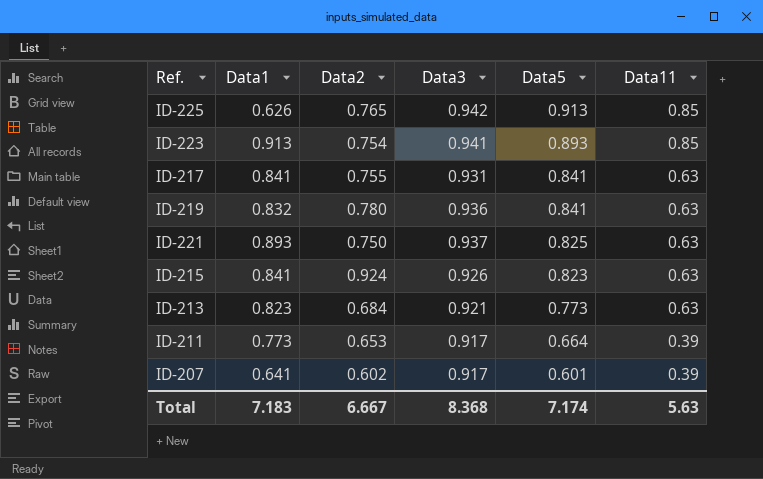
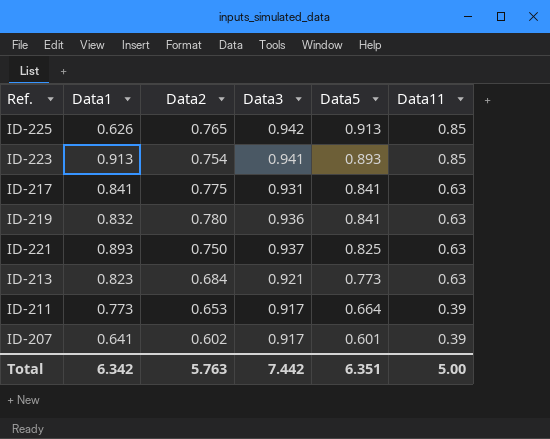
row ID-215: 0.841 | 0.924 | 0.926 | 0.823 | 0.63 -> none
ID-217 | Data2: 0.755 -> 0.775
Total | Data1: 7.183 -> 6.342
Total | Data2: 6.667 -> 5.763
Total | Data3: 8.368 -> 7.442
Total | Data5: 7.174 -> 6.351
Total | Data11: 5.63 -> 5.00

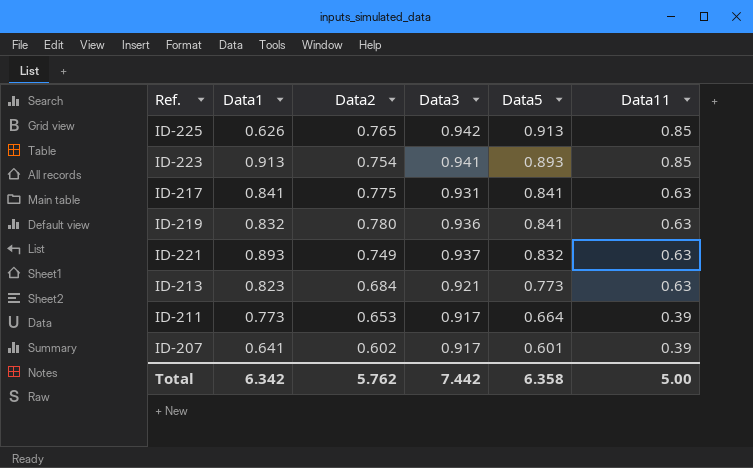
ID-221 | Data2: 0.750 -> 0.749
ID-221 | Data5: 0.825 -> 0.832
Total | Data2: 5.763 -> 5.762
Total | Data5: 6.351 -> 6.358

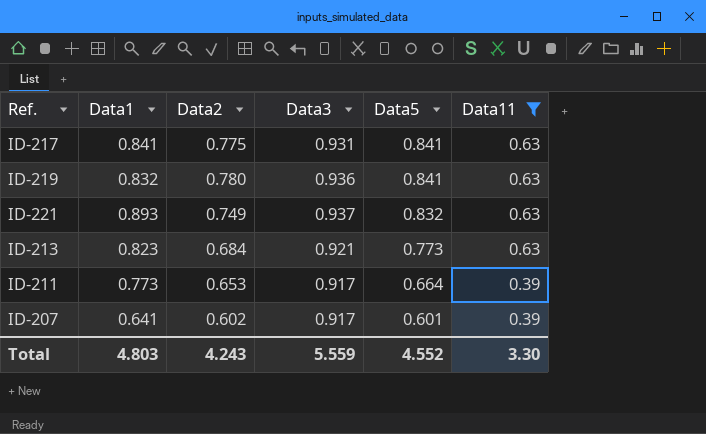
filter: none -> Data11 != 0.85
Total | Data1: 6.342 -> 4.803
Total | Data2: 5.762 -> 4.243
Total | Data3: 7.442 -> 5.559
Total | Data5: 6.358 -> 4.552
Total | Data11: 5.00 -> 3.30

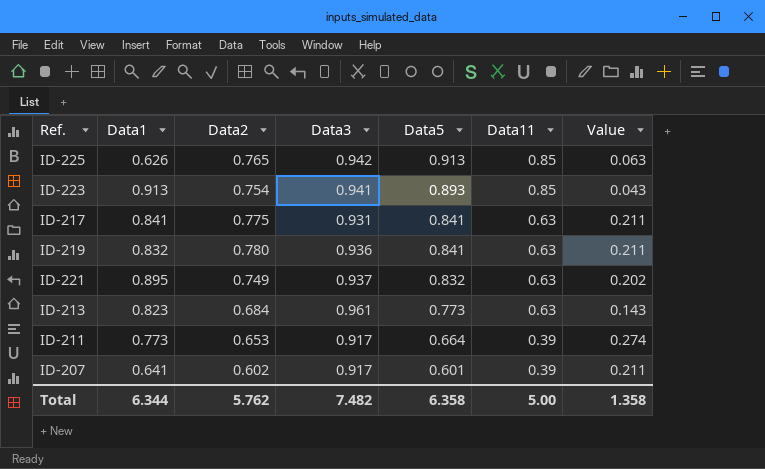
filter: Data11 != 0.85 -> none
column Value | formula: none -> [Data5] - [Data11]
ID-221 | Data1: 0.893 -> 0.895
ID-213 | Data3: 0.921 -> 0.961
Total | Data1: 4.803 -> 6.344
Total | Data2: 4.243 -> 5.762
Total | Data3: 5.559 -> 7.482
Total | Data5: 4.552 -> 6.358
Total | Data11: 3.30 -> 5.00

